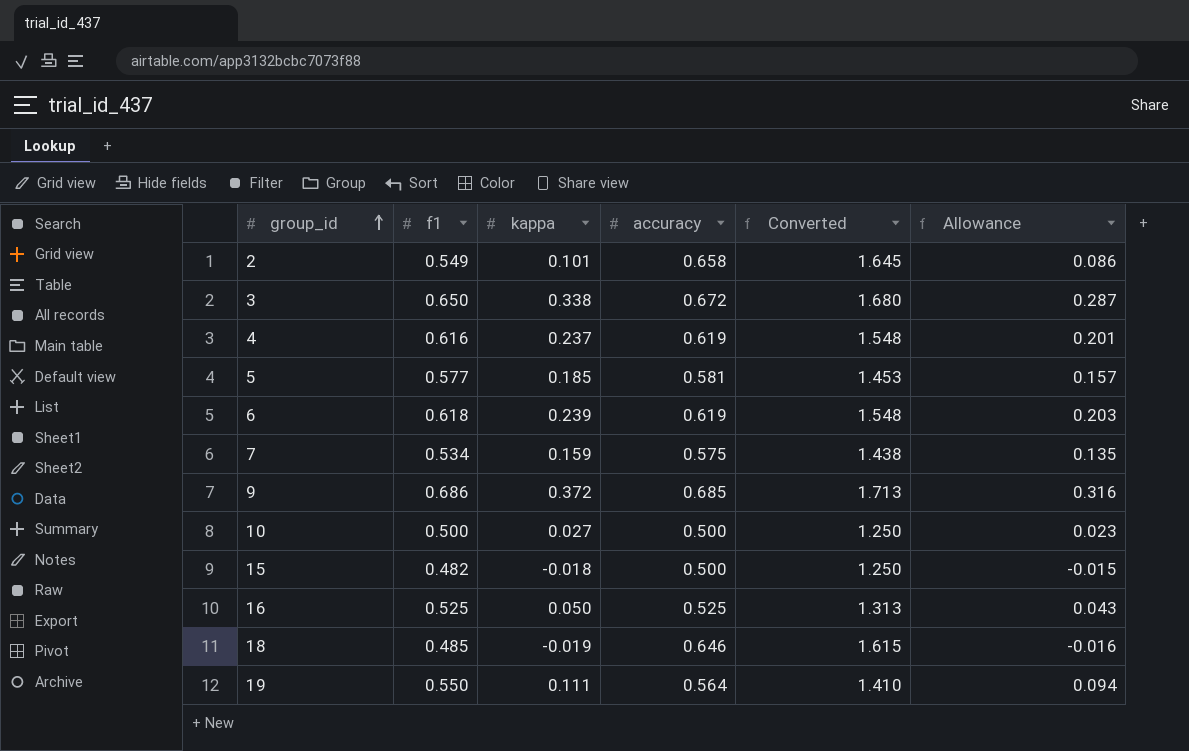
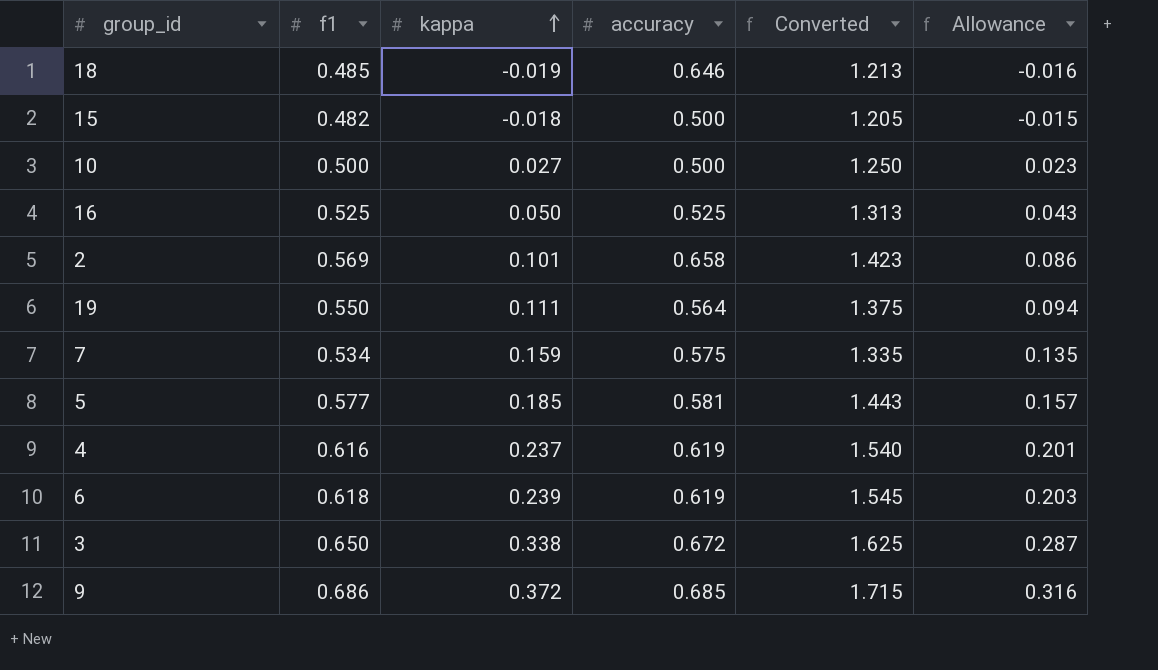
row order: group_id ascending -> kappa ascending
column Converted | formula: [accuracy] * 2.5 -> [f1] * 2.5
2 | f1: 0.549 -> 0.569

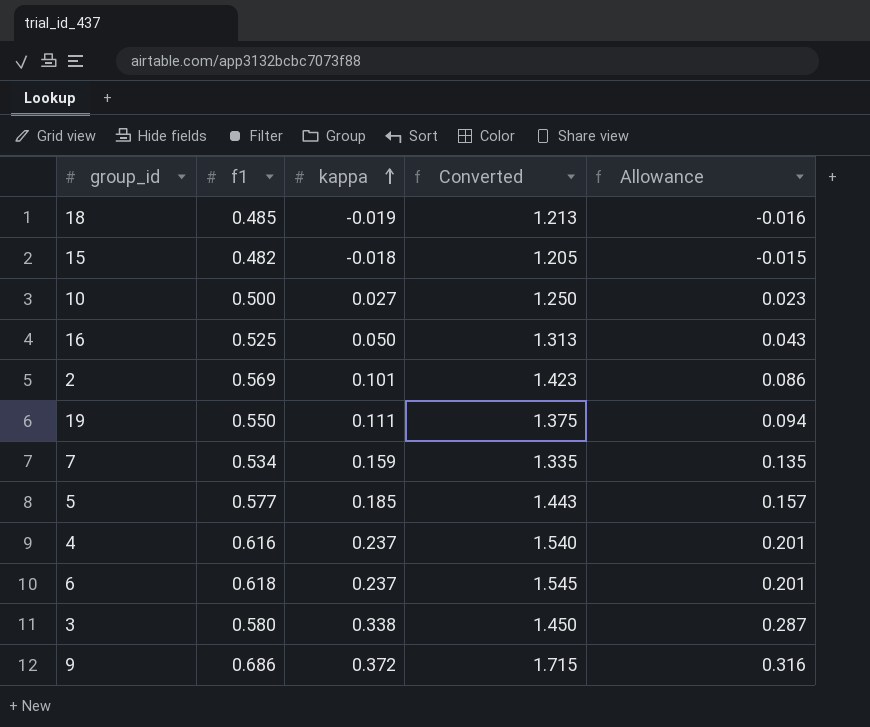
column accuracy | position: 4 -> none
6 | kappa: 0.239 -> 0.237
6 | Allowance: 0.203 -> 0.201
3 | f1: 0.650 -> 0.580
3 | Converted: 1.625 -> 1.450

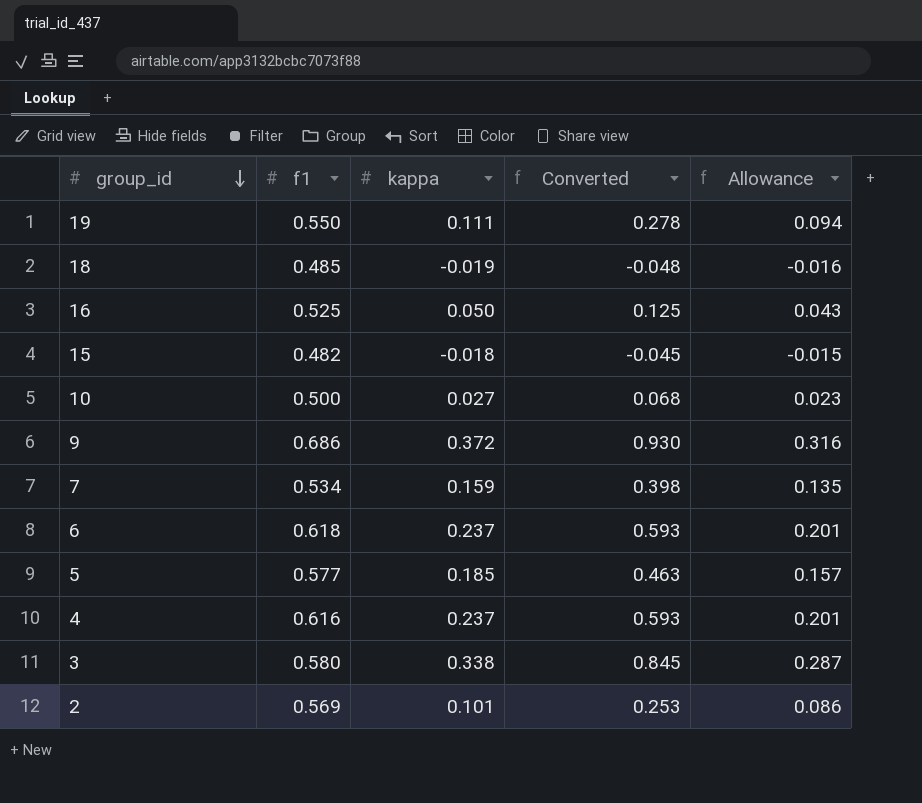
row order: kappa ascending -> group_id descending
column Converted | formula: [f1] * 2.5 -> [kappa] * 2.5

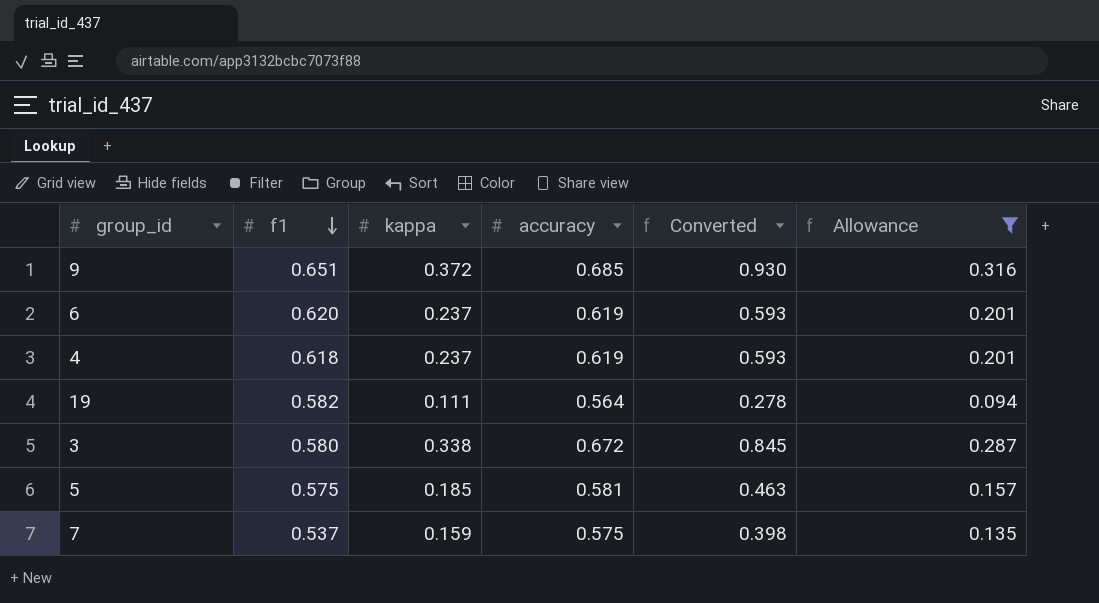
filter: none -> Allowance >= 0.094
row order: group_id descending -> f1 descending
column accuracy | position: none -> 4
9 | f1: 0.686 -> 0.651
6 | f1: 0.618 -> 0.620
4 | f1: 0.616 -> 0.618
19 | f1: 0.550 -> 0.582
5 | f1: 0.577 -> 0.575
7 | f1: 0.534 -> 0.537

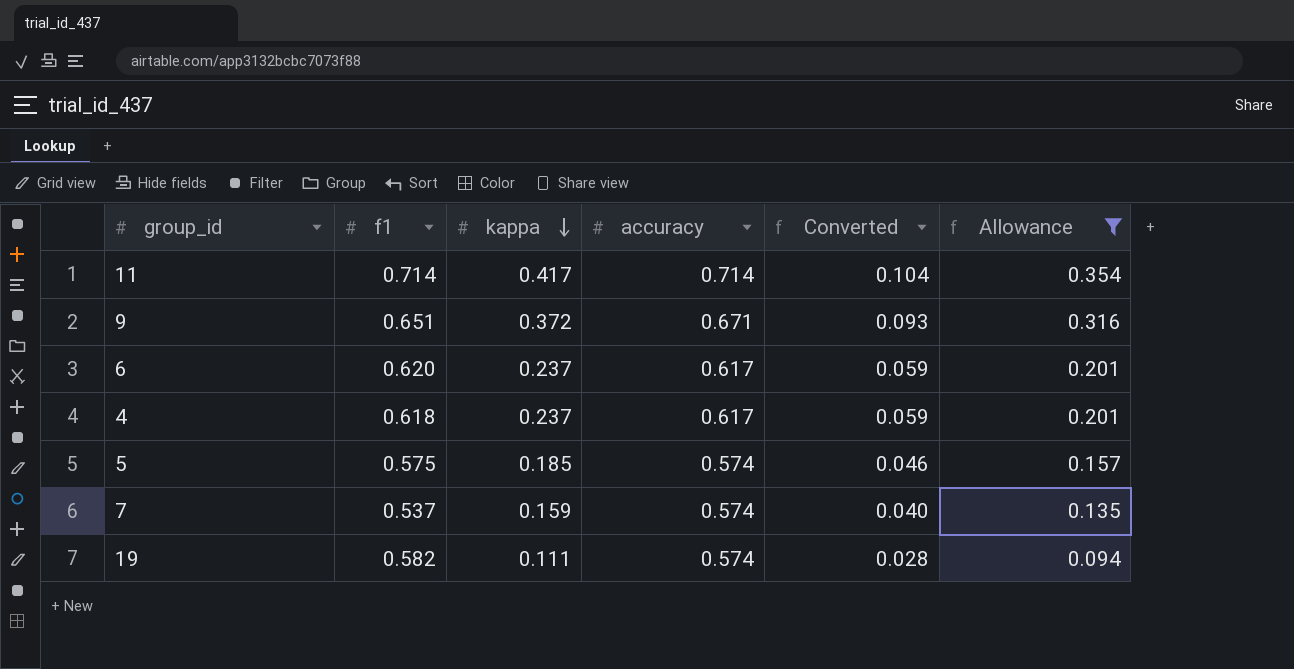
row order: f1 descending -> kappa descending
column Converted | formula: [kappa] * 2.5 -> [kappa] * 0.25
row 3: 0.580 | 0.338 | 0.672 | 0.845 | 0.287 -> none
row 11: none -> 0.714 | 0.417 | 0.714 | 0.104 | 0.354
9 | accuracy: 0.685 -> 0.671
6 | accuracy: 0.619 -> 0.617
4 | accuracy: 0.619 -> 0.617
5 | accuracy: 0.581 -> 0.574
7 | accuracy: 0.575 -> 0.574
19 | accuracy: 0.564 -> 0.574

